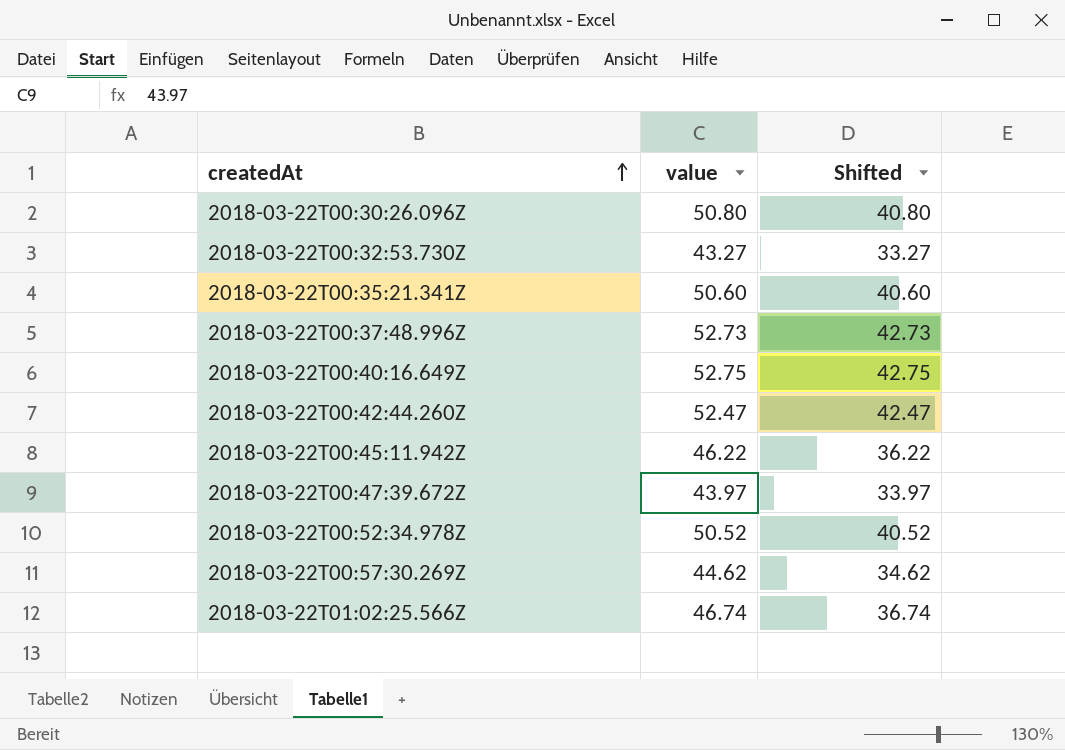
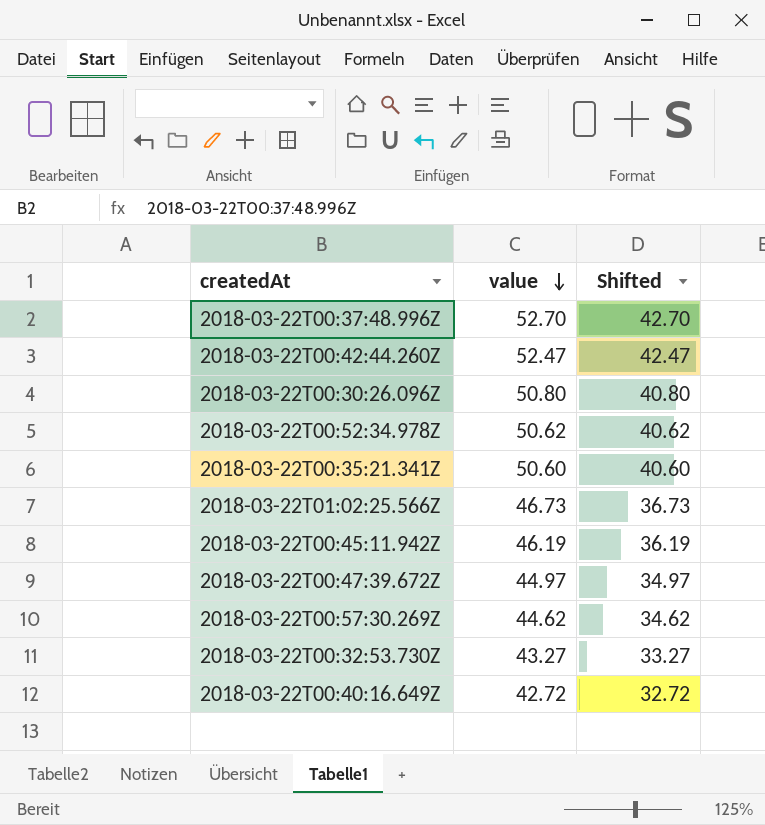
row order: createdAt ascending -> value descending
2018-03-22T00:37:48.996Z | value: 52.73 -> 52.70
2018-03-22T00:37:48.996Z | Shifted: 42.73 -> 42.70
2018-03-22T00:52:34.978Z | value: 50.52 -> 50.62
2018-03-22T00:52:34.978Z | Shifted: 40.52 -> 40.62
2018-03-22T01:02:25.566Z | value: 46.74 -> 46.73
2018-03-22T01:02:25.566Z | Shifted: 36.74 -> 36.73
2018-03-22T00:45:11.942Z | value: 46.22 -> 46.19
2018-03-22T00:45:11.942Z | Shifted: 36.22 -> 36.19
2018-03-22T00:47:39.672Z | value: 43.97 -> 44.97
2018-03-22T00:47:39.672Z | Shifted: 33.97 -> 34.97
2018-03-22T00:40:16.649Z | value: 52.75 -> 42.72
2018-03-22T00:40:16.649Z | Shifted: 42.75 -> 32.72

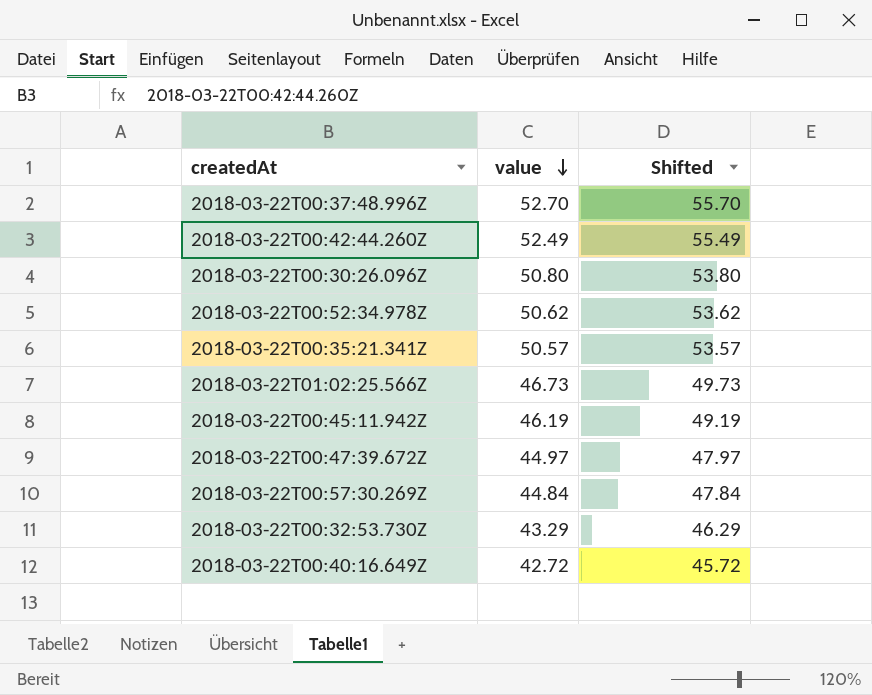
column Shifted | formula: [value] - 10 -> [value] + 3
2018-03-22T00:42:44.260Z | value: 52.47 -> 52.49
2018-03-22T00:35:21.341Z | value: 50.60 -> 50.57
2018-03-22T00:57:30.269Z | value: 44.62 -> 44.84
2018-03-22T00:32:53.730Z | value: 43.27 -> 43.29

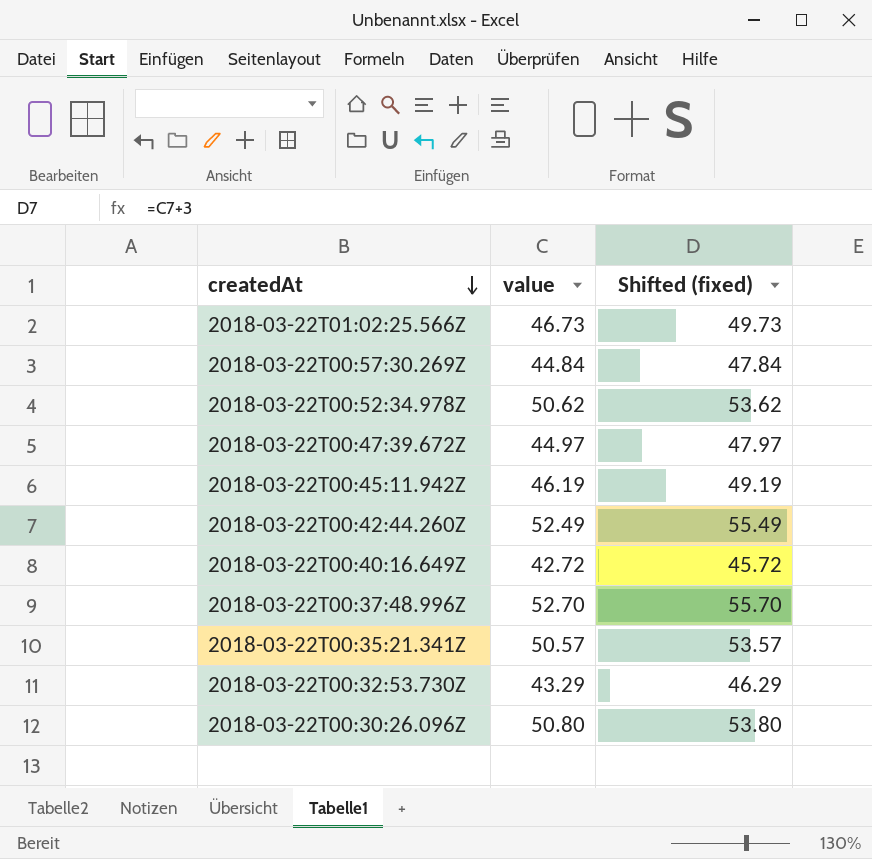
row order: value descending -> createdAt descending
column name: Shifted -> Shifted (fixed)

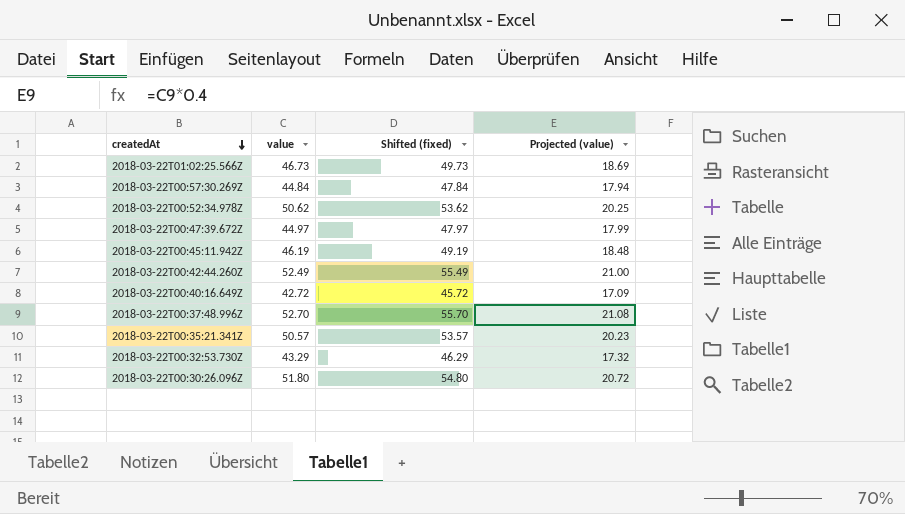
column Projected (value) | formula: none -> [value] * 0.4
2018-03-22T00:30:26.096Z | value: 50.80 -> 51.80
2018-03-22T00:30:26.096Z | Shifted (fixed): 53.80 -> 54.80

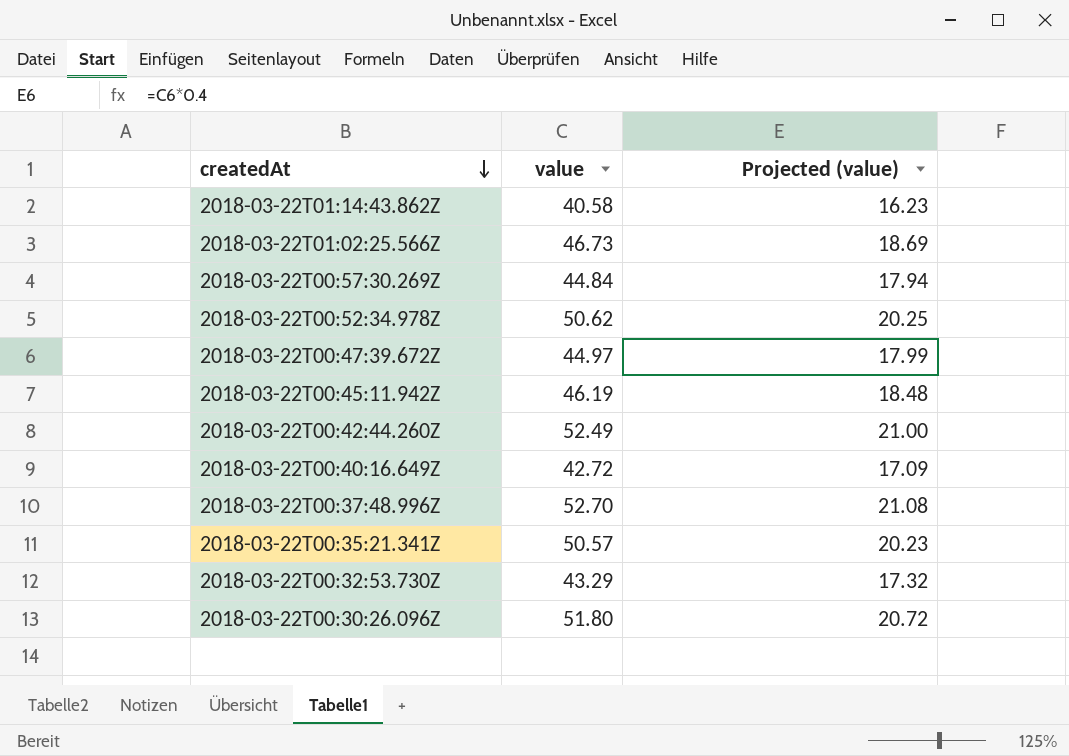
column Shifted (fixed) | formula: [value] + 3 -> none
row 2018-03-22T01:14:43.862Z: none -> 40.58 | 16.23

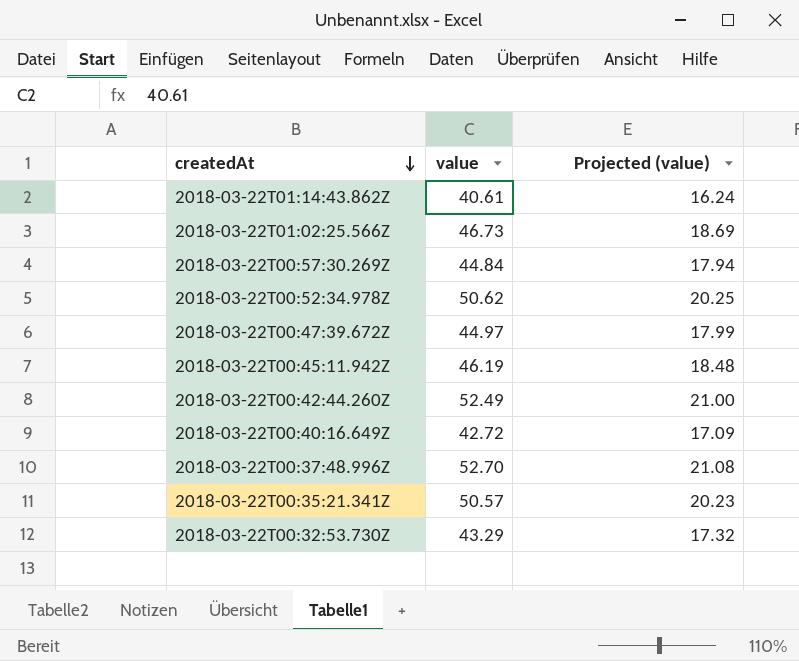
row 2018-03-22T00:30:26.096Z: 51.80 | 20.72 -> none
2018-03-22T01:14:43.862Z | value: 40.58 -> 40.61
2018-03-22T01:14:43.862Z | Projected (value): 16.23 -> 16.24

